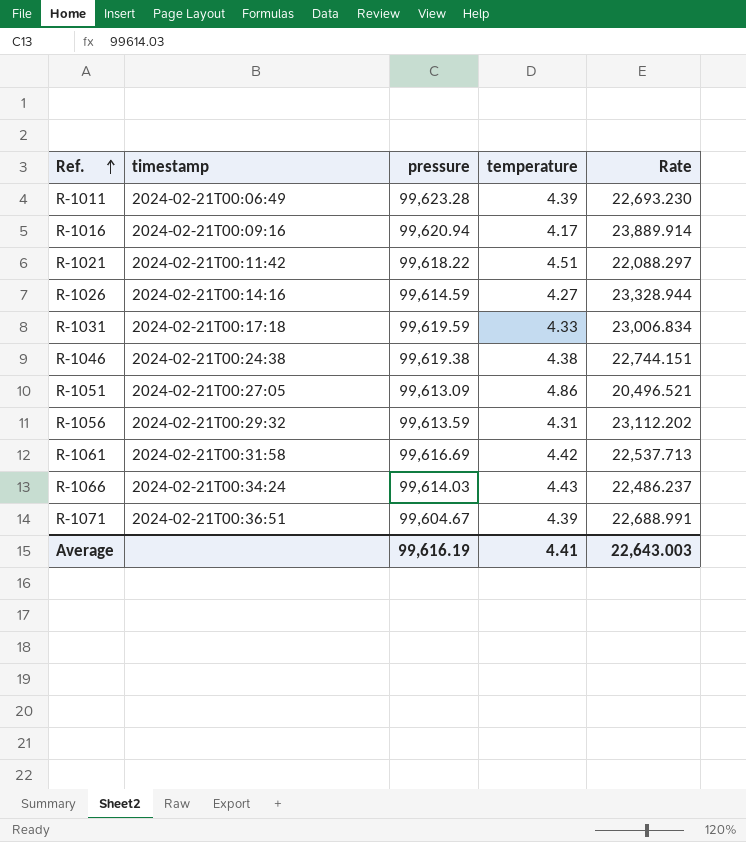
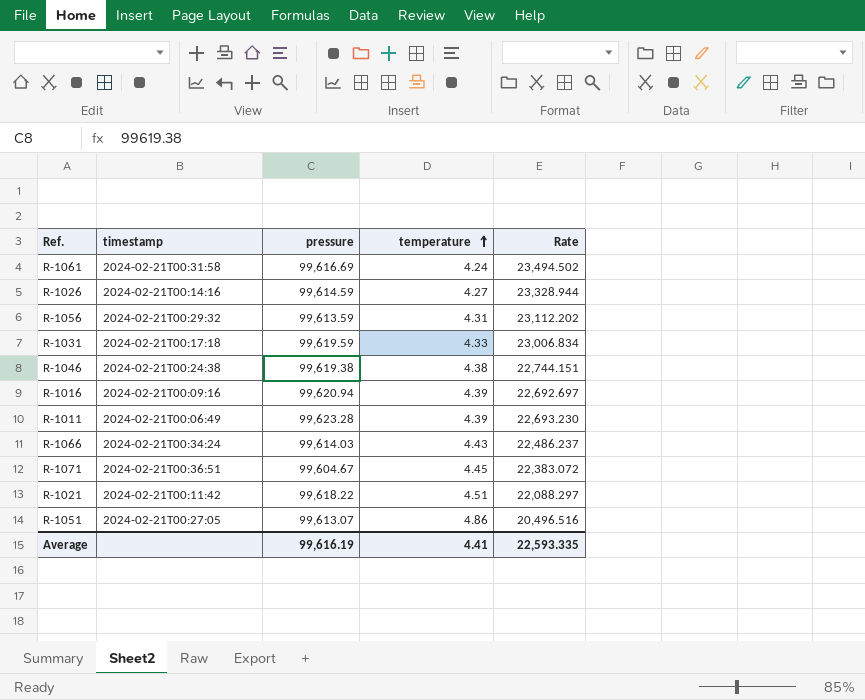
row order: Ref. ascending -> temperature ascending
R-1061 | temperature: 4.42 -> 4.24
R-1061 | Rate: 22,537.713 -> 23,494.502
R-1016 | temperature: 4.17 -> 4.39
R-1016 | Rate: 23,889.914 -> 22,692.697
R-1071 | temperature: 4.39 -> 4.45
R-1071 | Rate: 22,688.991 -> 22,383.072
R-1051 | pressure: 99,613.09 -> 99,613.07
R-1051 | Rate: 20,496.521 -> 20,496.516
Average | Rate: 22,643.003 -> 22,593.335

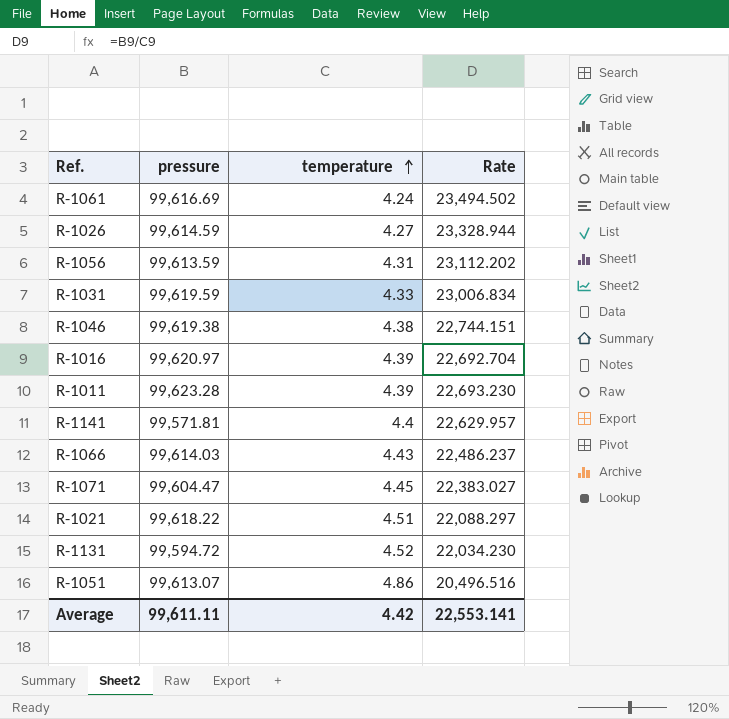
column timestamp | position: 2 -> none
R-1016 | pressure: 99,620.94 -> 99,620.97
R-1016 | Rate: 22,692.697 -> 22,692.704
row R-1141: none -> 99,571.81 | 4.4 | 22,629.957
R-1071 | pressure: 99,604.67 -> 99,604.47
R-1071 | Rate: 22,383.072 -> 22,383.027
row R-1131: none -> 99,594.72 | 4.52 | 22,034.230
Average | pressure: 99,616.19 -> 99,611.11
Average | temperature: 4.41 -> 4.42
Average | Rate: 22,593.335 -> 22,553.141

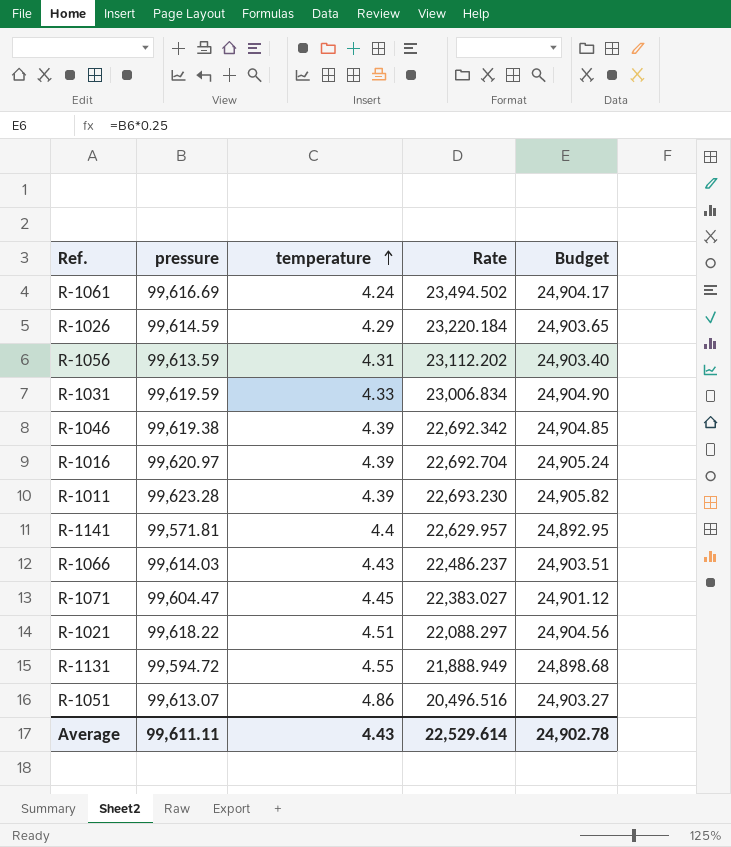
column Budget | formula: none -> [pressure] * 0.25
R-1026 | temperature: 4.27 -> 4.29
R-1026 | Rate: 23,328.944 -> 23,220.184
R-1046 | temperature: 4.38 -> 4.39
R-1046 | Rate: 22,744.151 -> 22,692.342
R-1131 | temperature: 4.52 -> 4.55
R-1131 | Rate: 22,034.230 -> 21,888.949
Average | temperature: 4.42 -> 4.43
Average | Rate: 22,553.141 -> 22,529.614

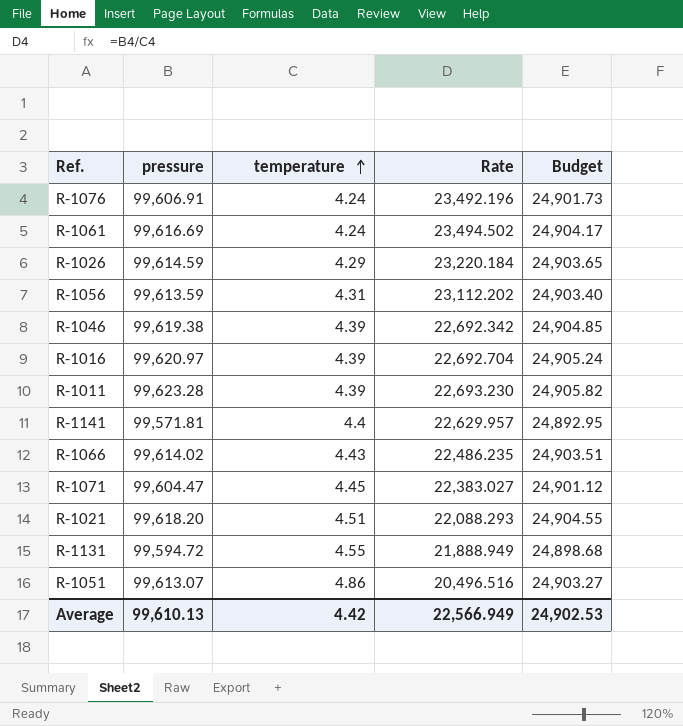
row R-1031: 99,619.59 | 4.33 | 23,006.834 | 24,904.90 -> none
row R-1076: none -> 99,606.91 | 4.24 | 23,492.196 | 24,901.73
R-1066 | pressure: 99,614.03 -> 99,614.02
R-1066 | Rate: 22,486.237 -> 22,486.235
R-1021 | pressure: 99,618.22 -> 99,618.20
R-1021 | Rate: 22,088.297 -> 22,088.293
R-1021 | Budget: 24,904.56 -> 24,904.55
Average | pressure: 99,611.11 -> 99,610.13
Average | temperature: 4.43 -> 4.42
Average | Rate: 22,529.614 -> 22,566.949
Average | Budget: 24,902.78 -> 24,902.53

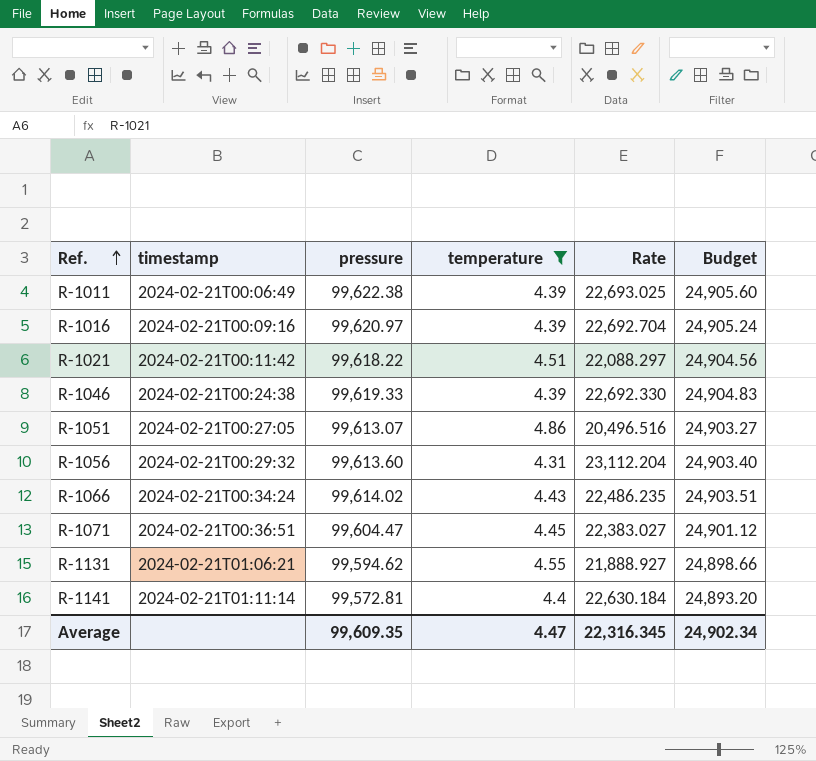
filter: none -> temperature >= 4.31
row order: temperature ascending -> Ref. ascending
column timestamp | position: none -> 2
R-1011 | pressure: 99,623.28 -> 99,622.38
R-1011 | Rate: 22,693.230 -> 22,693.025
R-1011 | Budget: 24,905.82 -> 24,905.60
R-1021 | pressure: 99,618.20 -> 99,618.22
R-1021 | Rate: 22,088.293 -> 22,088.297
R-1021 | Budget: 24,904.55 -> 24,904.56
R-1046 | pressure: 99,619.38 -> 99,619.33
R-1046 | Rate: 22,692.342 -> 22,692.330
R-1046 | Budget: 24,904.85 -> 24,904.83
R-1056 | pressure: 99,613.59 -> 99,613.60
R-1056 | Rate: 23,112.202 -> 23,112.204
R-1131 | pressure: 99,594.72 -> 99,594.62
R-1131 | Rate: 21,888.949 -> 21,888.927
R-1131 | Budget: 24,898.68 -> 24,898.66
R-1141 | pressure: 99,571.81 -> 99,572.81
R-1141 | Rate: 22,629.957 -> 22,630.184
R-1141 | Budget: 24,892.95 -> 24,893.20
Average | pressure: 99,610.13 -> 99,609.35
Average | temperature: 4.42 -> 4.47
Average | Rate: 22,566.949 -> 22,316.345
Average | Budget: 24,902.53 -> 24,902.34

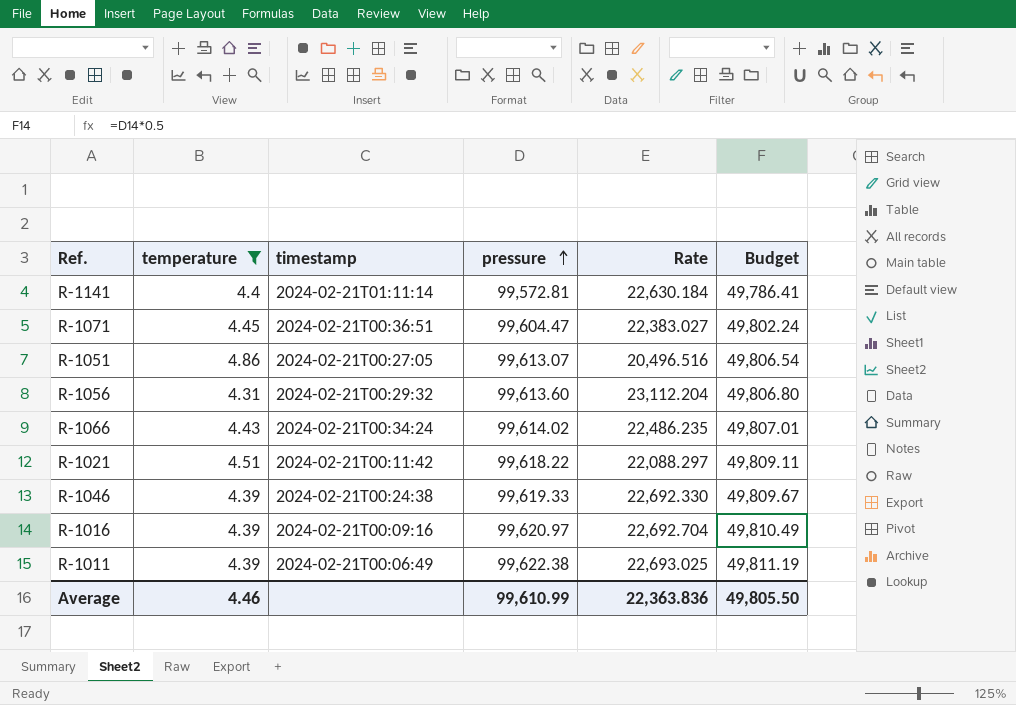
row order: Ref. ascending -> pressure ascending
column temperature | position: 4 -> 2
column Budget | formula: [pressure] * 0.25 -> [pressure] * 0.5
row R-1131: 2024-02-21T01:06:21 | 99,594.62 | 4.55 | 21,888.927 | 24,898.66 -> none
Average | temperature: 4.47 -> 4.46
Average | pressure: 99,609.35 -> 99,610.99
Average | Rate: 22,316.345 -> 22,363.836
Average | Budget: 24,902.34 -> 49,805.50

